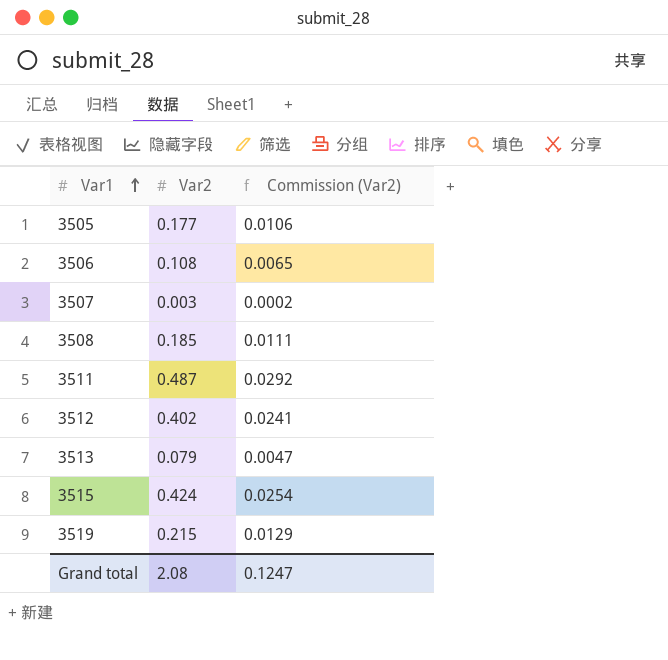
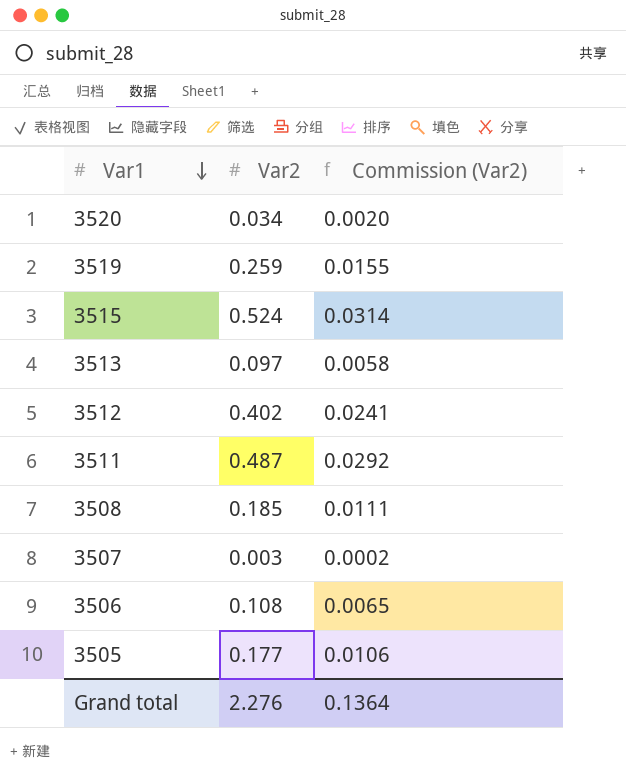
row order: Var1 ascending -> Var1 descending
row 3520: none -> 0.034 | 0.0020
3519 | Var2: 0.215 -> 0.259
3519 | Commission (Var2): 0.0129 -> 0.0155
3515 | Var2: 0.424 -> 0.524
3515 | Commission (Var2): 0.0254 -> 0.0314
3513 | Var2: 0.079 -> 0.097
3513 | Commission (Var2): 0.0047 -> 0.0058
Grand total | Var2: 2.08 -> 2.276
Grand total | Commission (Var2): 0.1247 -> 0.1364

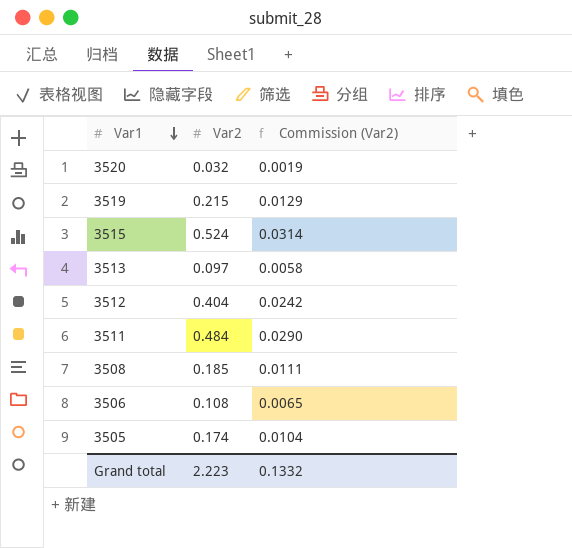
row 3507: 0.003 | 0.0002 -> none
3520 | Var2: 0.034 -> 0.032
3520 | Commission (Var2): 0.0020 -> 0.0019
3519 | Var2: 0.259 -> 0.215
3519 | Commission (Var2): 0.0155 -> 0.0129
3512 | Var2: 0.402 -> 0.404
3512 | Commission (Var2): 0.0241 -> 0.0242
3511 | Var2: 0.487 -> 0.484
3511 | Commission (Var2): 0.0292 -> 0.0290
3505 | Var2: 0.177 -> 0.174
3505 | Commission (Var2): 0.0106 -> 0.0104
Grand total | Var2: 2.276 -> 2.223
Grand total | Commission (Var2): 0.1364 -> 0.1332

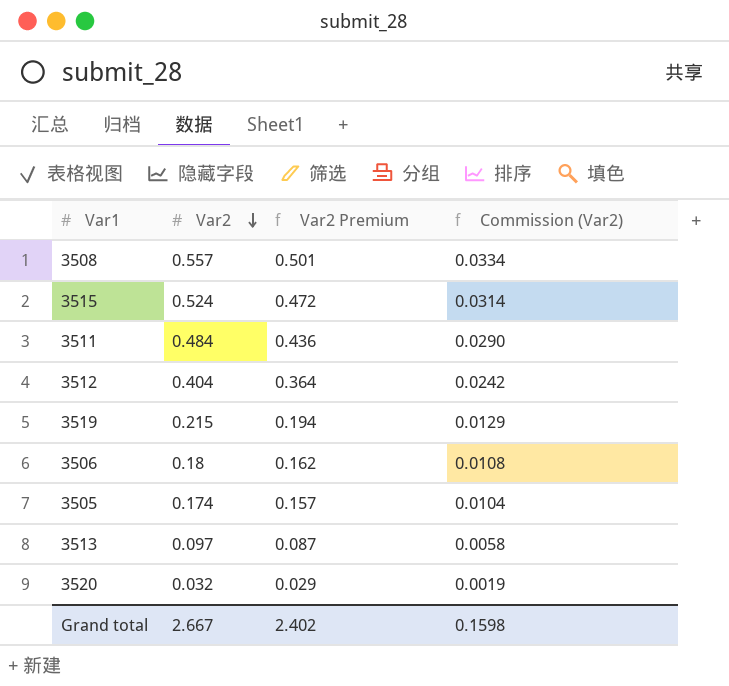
row order: Var1 descending -> Var2 descending
column Var2 Premium | formula: none -> [Var2] * 0.9
3508 | Var2: 0.185 -> 0.557
3508 | Commission (Var2): 0.0111 -> 0.0334
3506 | Var2: 0.108 -> 0.18
3506 | Commission (Var2): 0.0065 -> 0.0108
Grand total | Var2: 2.223 -> 2.667
Grand total | Commission (Var2): 0.1332 -> 0.1598

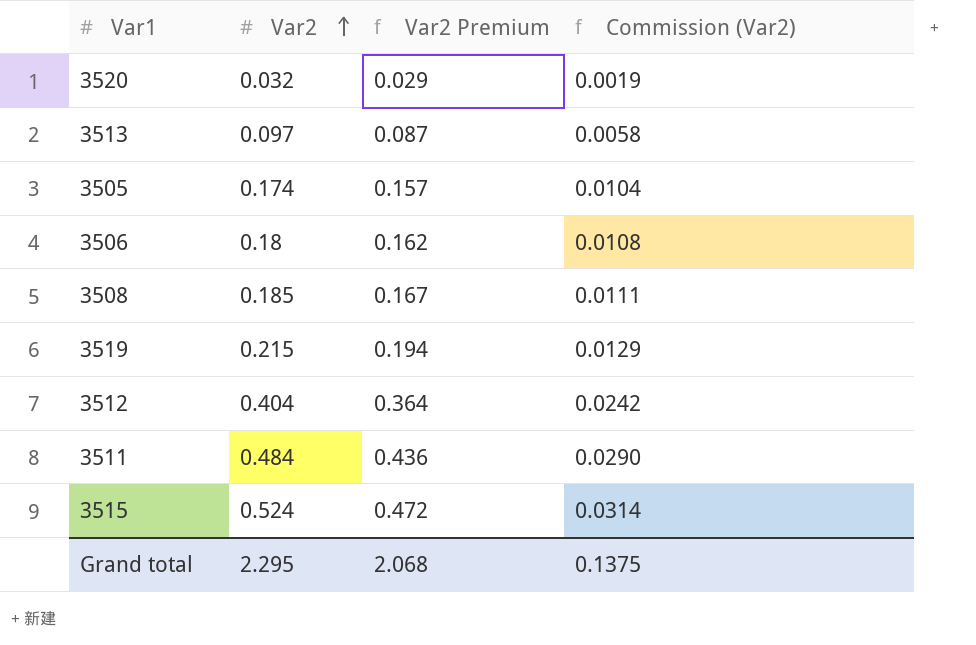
row order: Var2 descending -> Var2 ascending
3508 | Var2: 0.557 -> 0.185
3508 | Var2 Premium: 0.501 -> 0.167
3508 | Commission (Var2): 0.0334 -> 0.0111
Grand total | Var2: 2.667 -> 2.295
Grand total | Var2 Premium: 2.402 -> 2.068
Grand total | Commission (Var2): 0.1598 -> 0.1375

